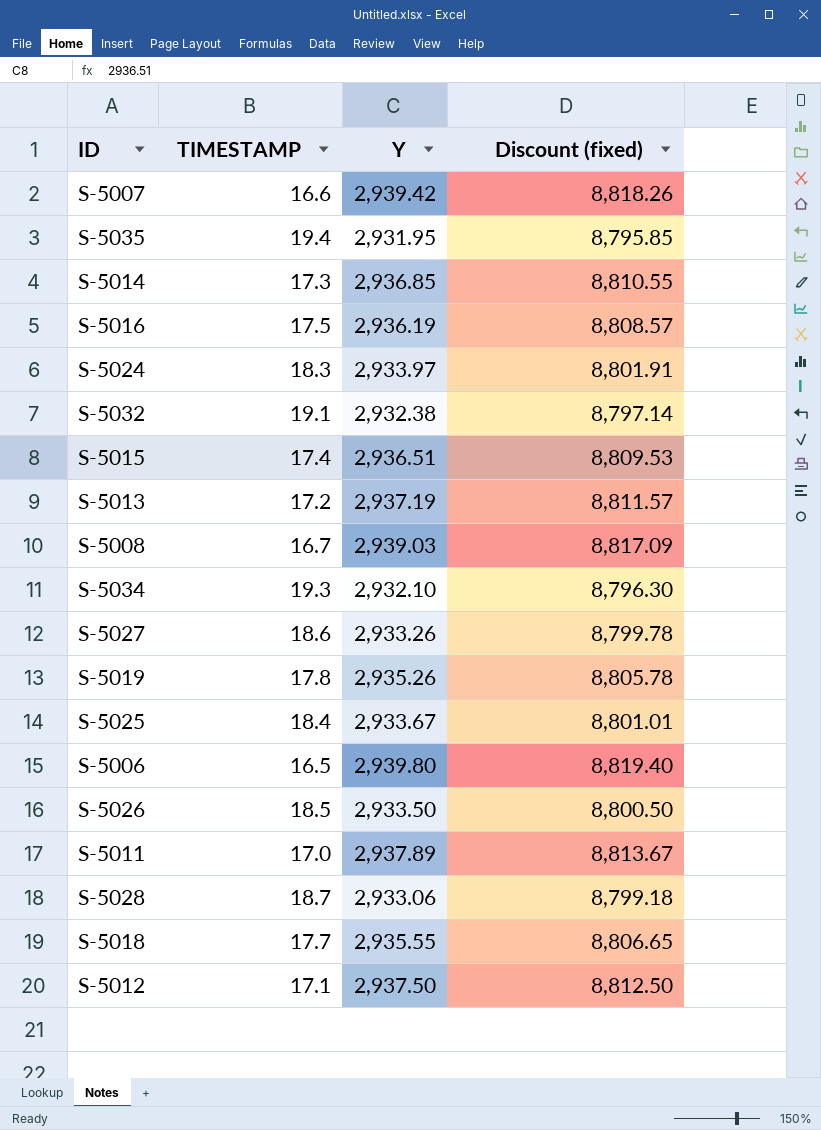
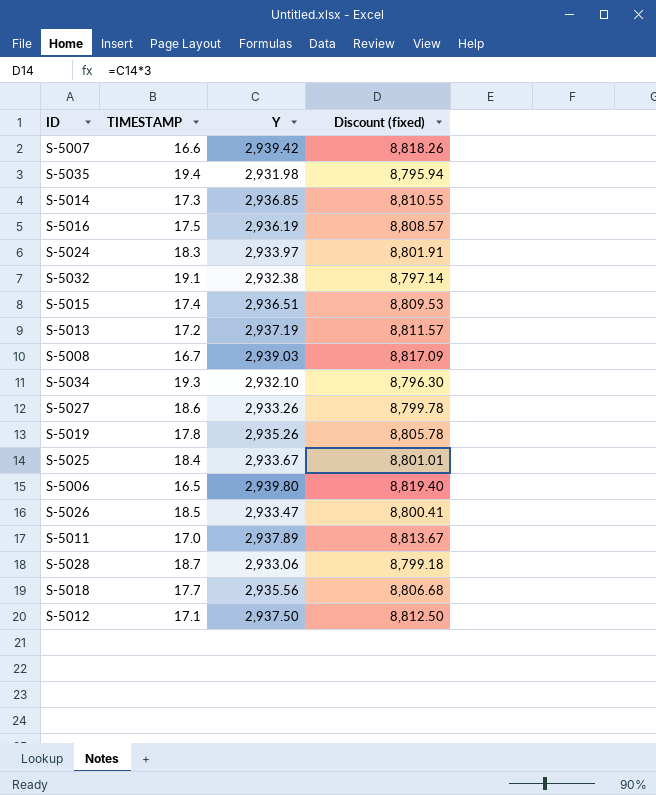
S-5035 | Y: 2,931.95 -> 2,931.98
S-5035 | Discount (fixed): 8,795.85 -> 8,795.94
S-5026 | Y: 2,933.50 -> 2,933.47
S-5026 | Discount (fixed): 8,800.50 -> 8,800.41
S-5018 | Y: 2,935.55 -> 2,935.56
S-5018 | Discount (fixed): 8,806.65 -> 8,806.68

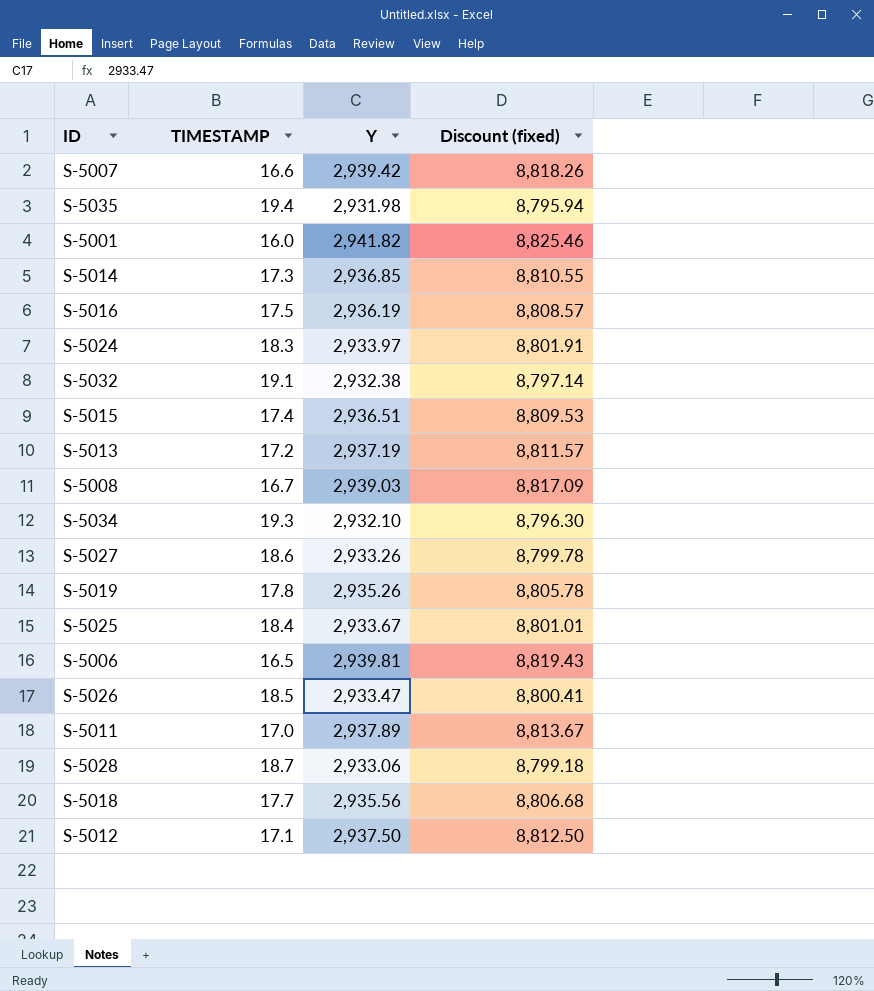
row S-5001: none -> 16.0 | 2,941.82 | 8,825.46
S-5006 | Y: 2,939.80 -> 2,939.81
S-5006 | Discount (fixed): 8,819.40 -> 8,819.43

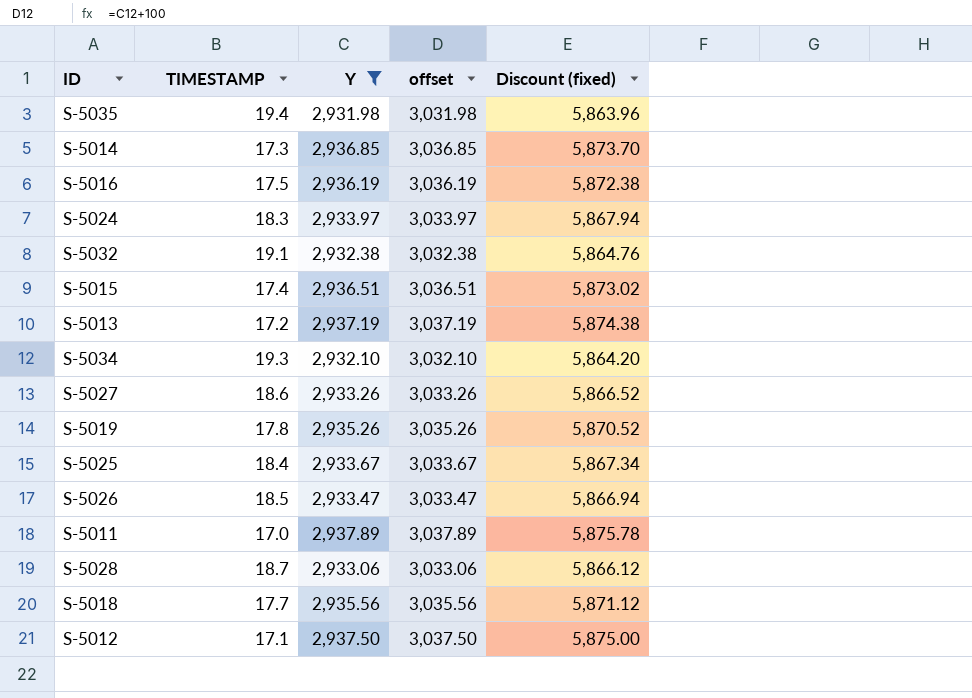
filter: none -> Y <= 2,937.89
column offset | formula: none -> [Y] + 100
column Discount (fixed) | formula: [Y] * 3 -> [Y] * 2

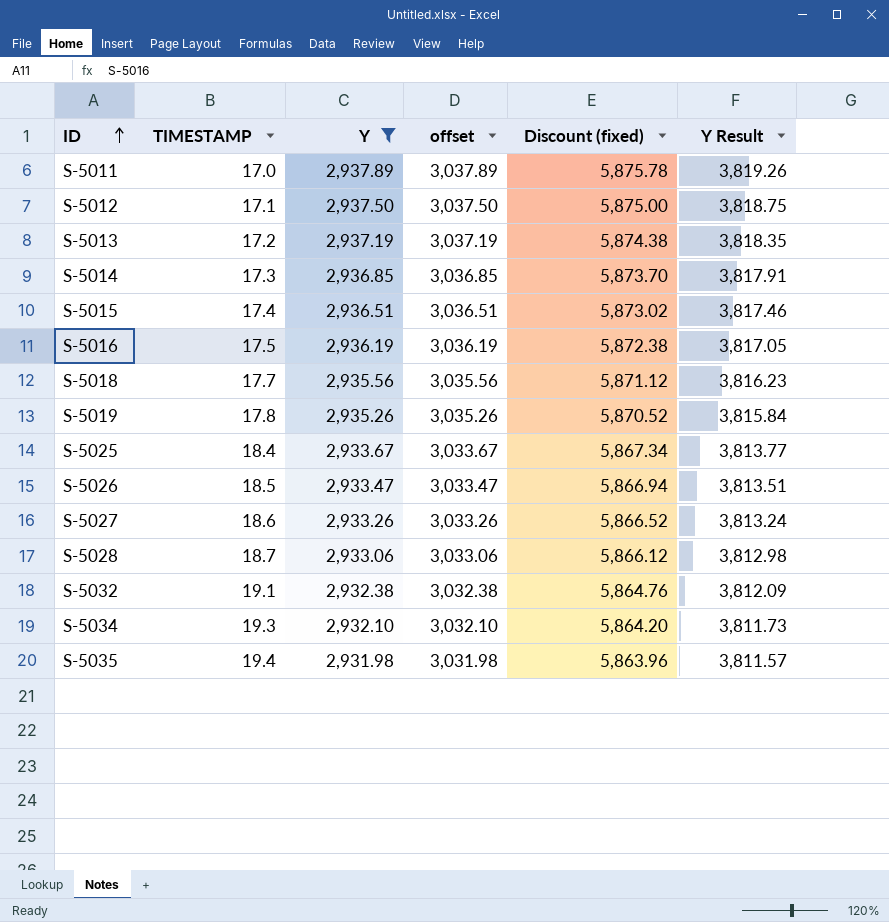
row order: none -> ID ascending
column Y Result | formula: none -> [Y] * 1.3
row S-5024: 18.3 | 2,933.97 | 3,033.97 | 5,867.94 -> none

